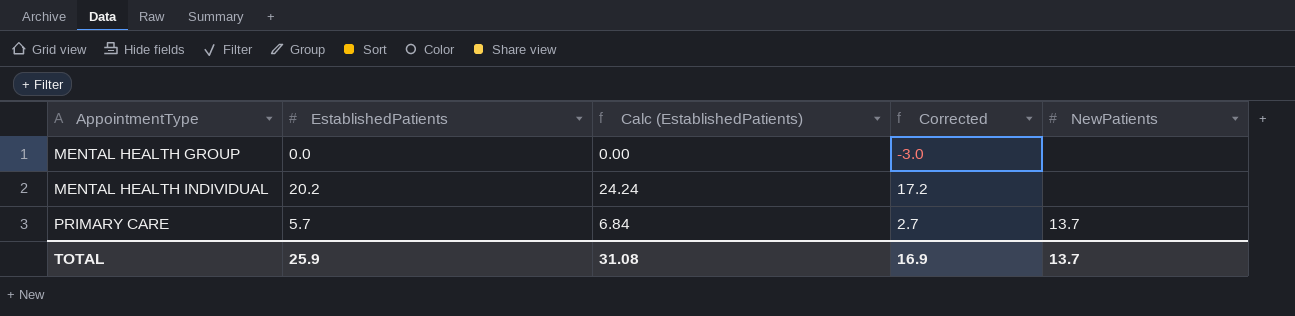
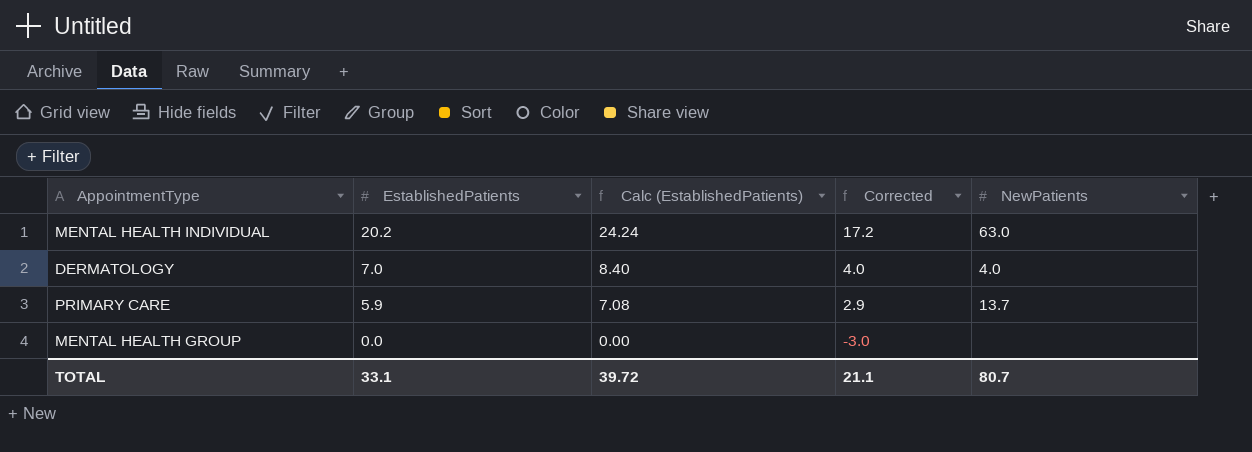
row order: AppointmentType ascending -> EstablishedPatients descending
MENTAL HEALTH INDIVIDUAL | NewPatients: none -> 63.0
row DERMATOLOGY: none -> 7.0 | 8.40 | 4.0 | 4.0
PRIMARY CARE | EstablishedPatients: 5.7 -> 5.9
PRIMARY CARE | Calc (EstablishedPatients): 6.84 -> 7.08
PRIMARY CARE | Corrected: 2.7 -> 2.9
TOTAL | EstablishedPatients: 25.9 -> 33.1
TOTAL | Calc (EstablishedPatients): 31.08 -> 39.72
TOTAL | Corrected: 16.9 -> 21.1
TOTAL | NewPatients: 13.7 -> 80.7

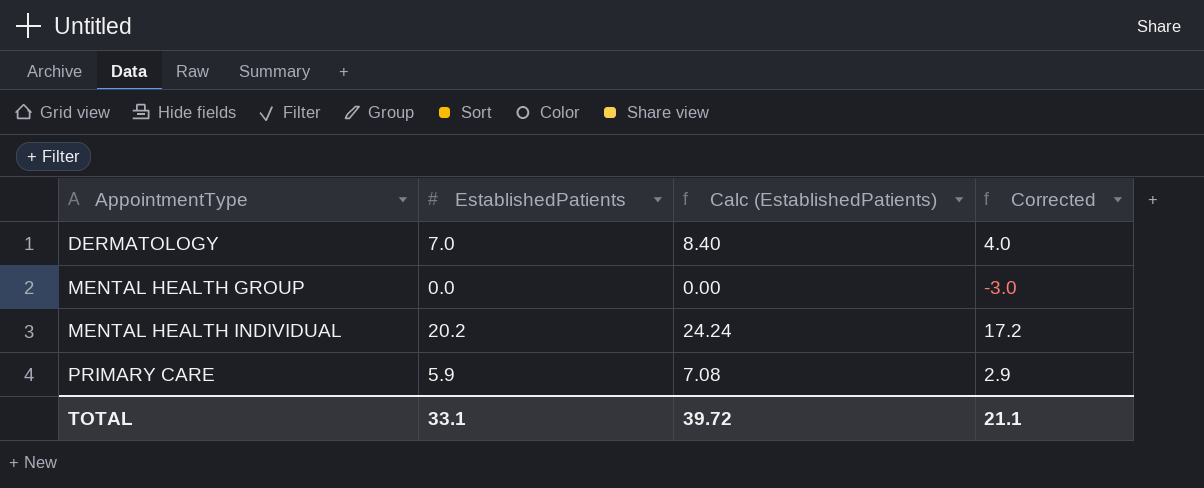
row order: EstablishedPatients descending -> AppointmentType ascending
column NewPatients | position: 5 -> none

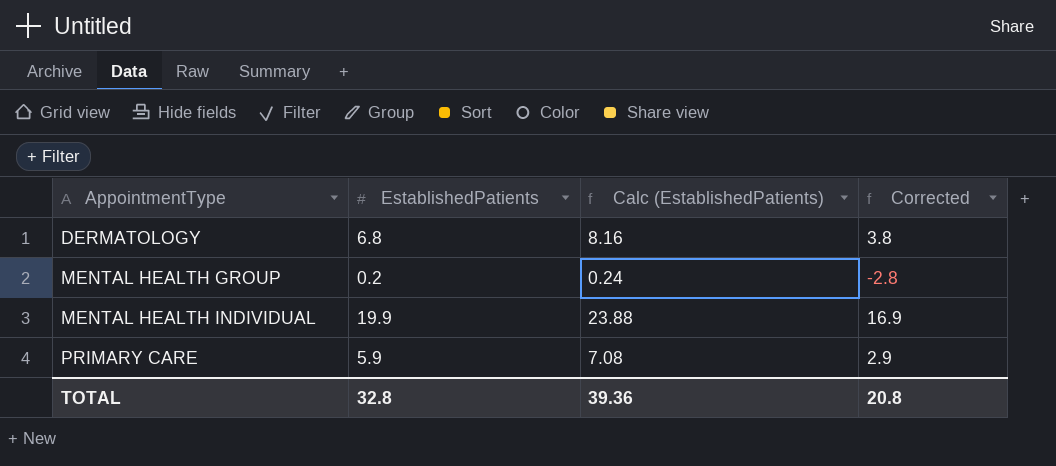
DERMATOLOGY | EstablishedPatients: 7.0 -> 6.8
DERMATOLOGY | Calc (EstablishedPatients): 8.40 -> 8.16
DERMATOLOGY | Corrected: 4.0 -> 3.8
MENTAL HEALTH GROUP | EstablishedPatients: 0.0 -> 0.2
MENTAL HEALTH GROUP | Calc (EstablishedPatients): 0.00 -> 0.24
MENTAL HEALTH GROUP | Corrected: -3.0 -> -2.8
MENTAL HEALTH INDIVIDUAL | EstablishedPatients: 20.2 -> 19.9
MENTAL HEALTH INDIVIDUAL | Calc (EstablishedPatients): 24.24 -> 23.88
MENTAL HEALTH INDIVIDUAL | Corrected: 17.2 -> 16.9
TOTAL | EstablishedPatients: 33.1 -> 32.8
TOTAL | Calc (EstablishedPatients): 39.72 -> 39.36
TOTAL | Corrected: 21.1 -> 20.8

